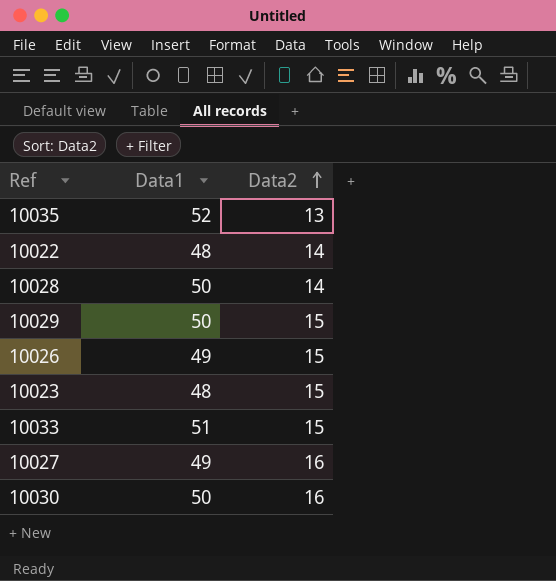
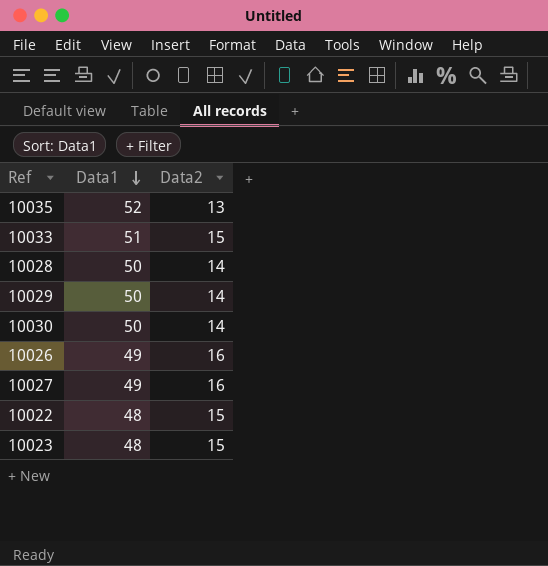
row order: Data2 ascending -> Data1 descending
10029 | Data2: 15 -> 14
10030 | Data2: 16 -> 14
10026 | Data2: 15 -> 16
10022 | Data2: 14 -> 15

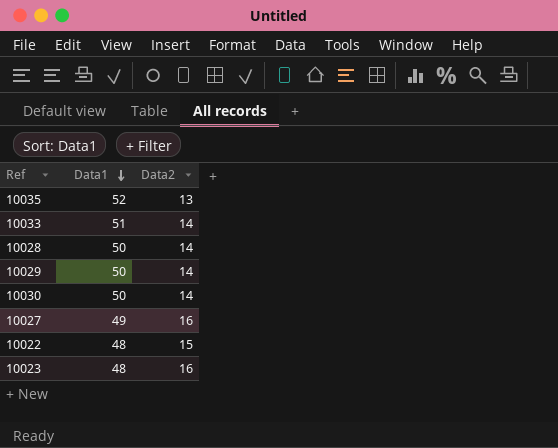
row 10026: 49 | 16 -> none
10033 | Data2: 15 -> 14
10023 | Data2: 15 -> 16

